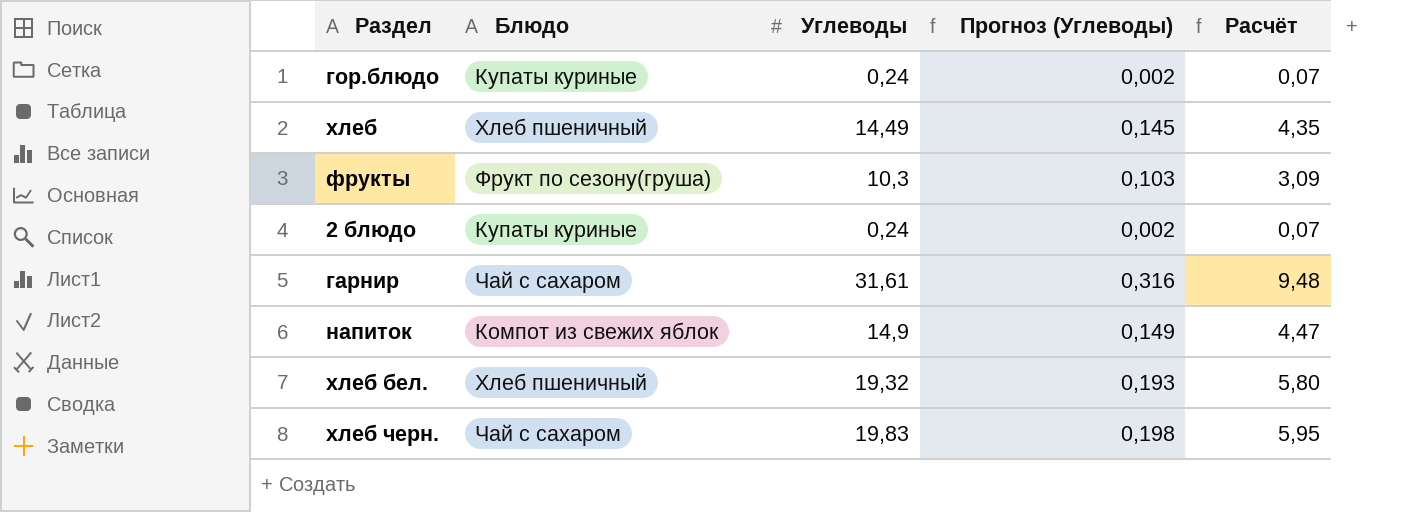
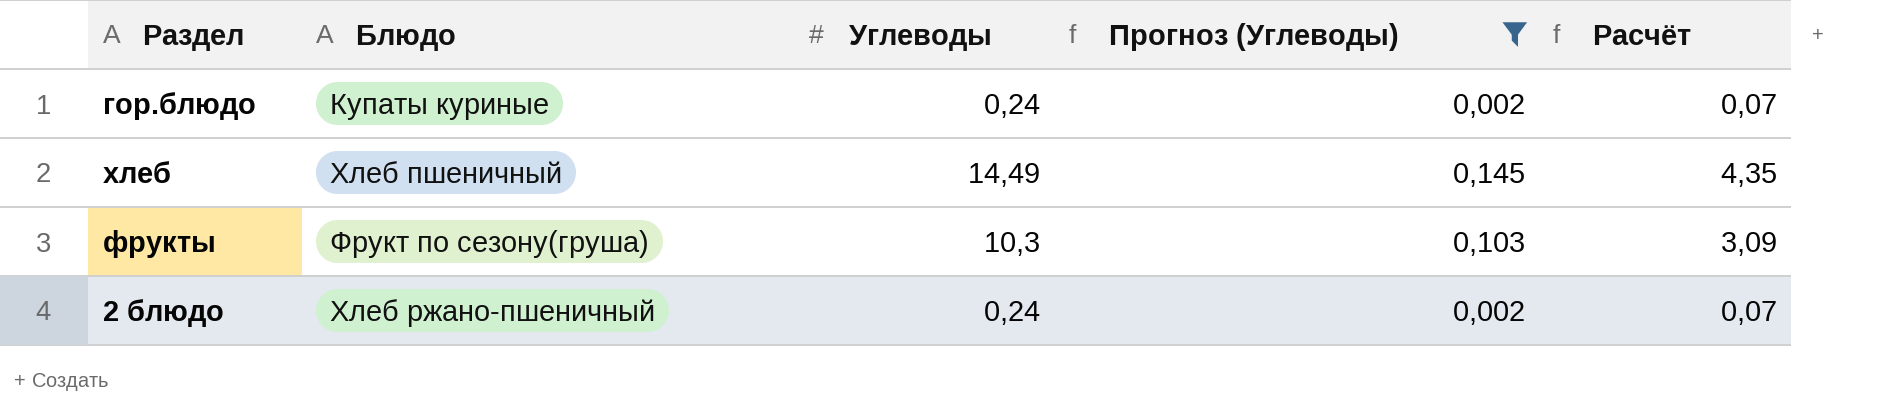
filter: none -> Прогноз (Углеводы) <= 0,145
2 блюдо | Блюдо: Купаты куриные -> Хлеб ржано-пшеничный

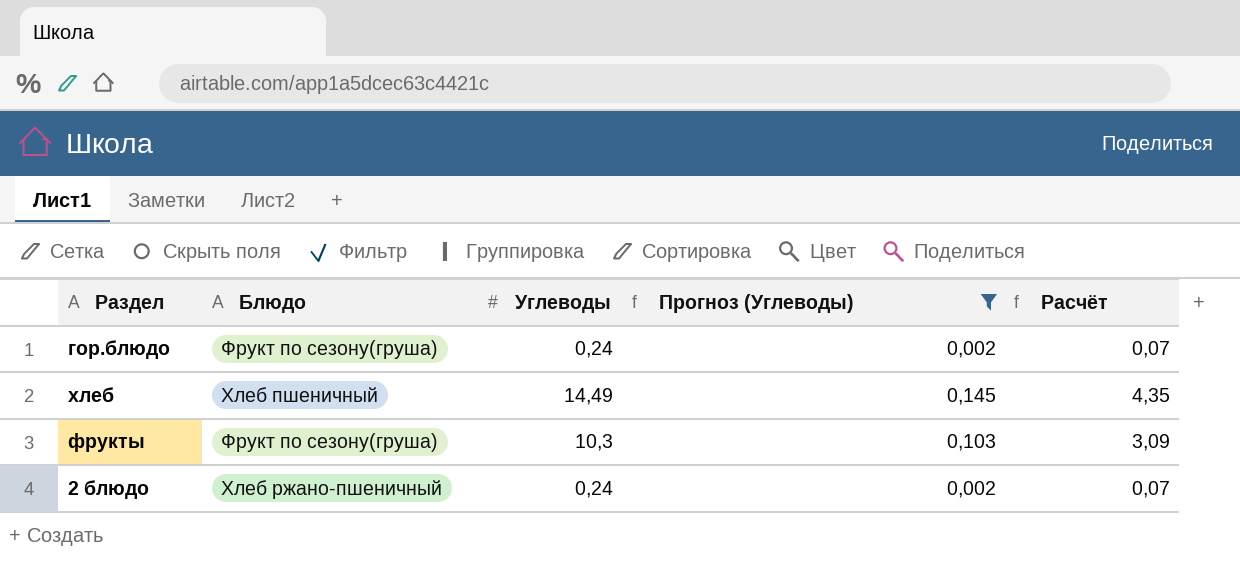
гор.блюдо | Блюдо: Купаты куриные -> Фрукт по сезону(груша)

